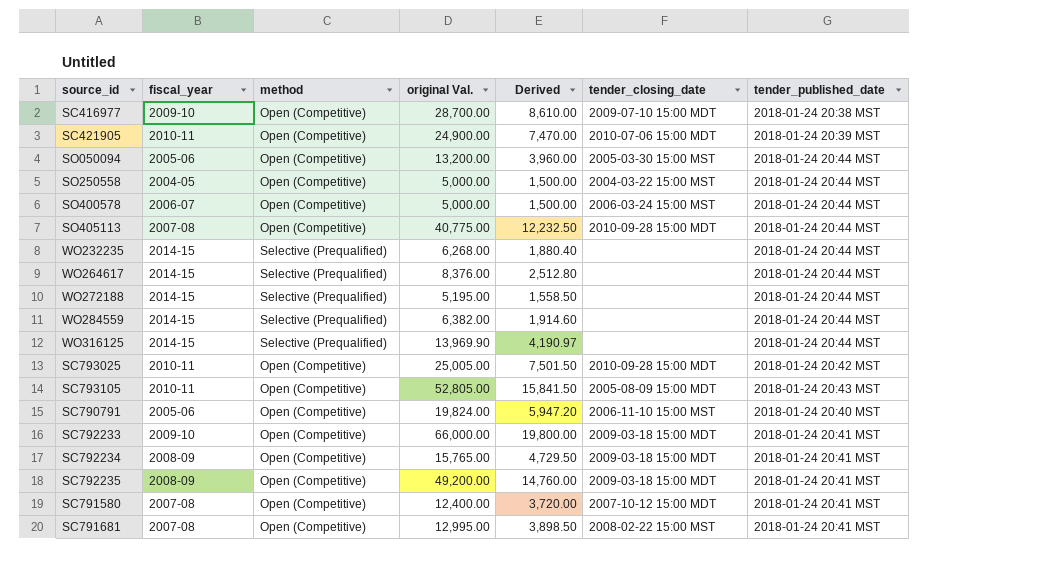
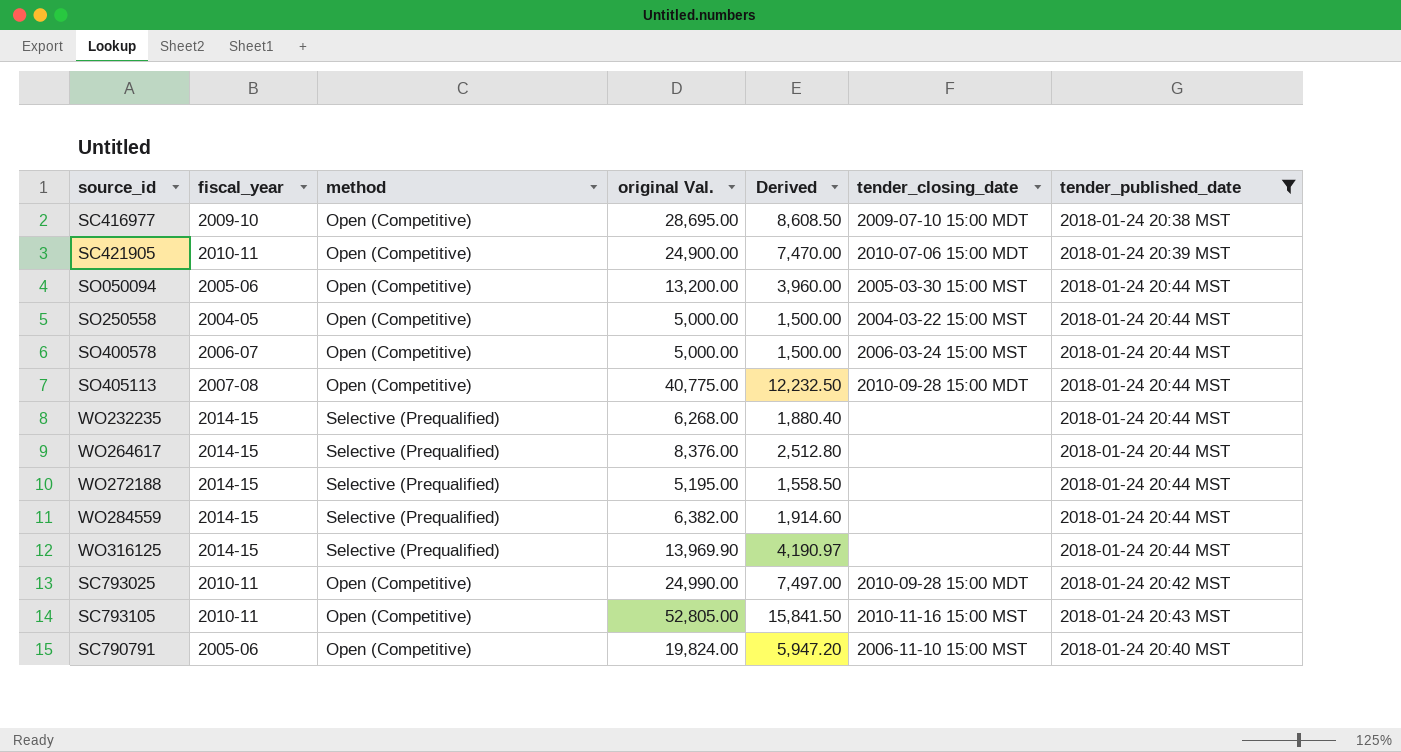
filter: none -> tender_published_date != 2018-01-24 20:41 MST
SC416977 | original Val.: 28,700.00 -> 28,695.00
SC416977 | Derived: 8,610.00 -> 8,608.50
SC793025 | original Val.: 25,005.00 -> 24,990.00
SC793025 | Derived: 7,501.50 -> 7,497.00
SC793105 | tender_closing_date: 2005-08-09 15:00 MDT -> 2010-11-16 15:00 MST

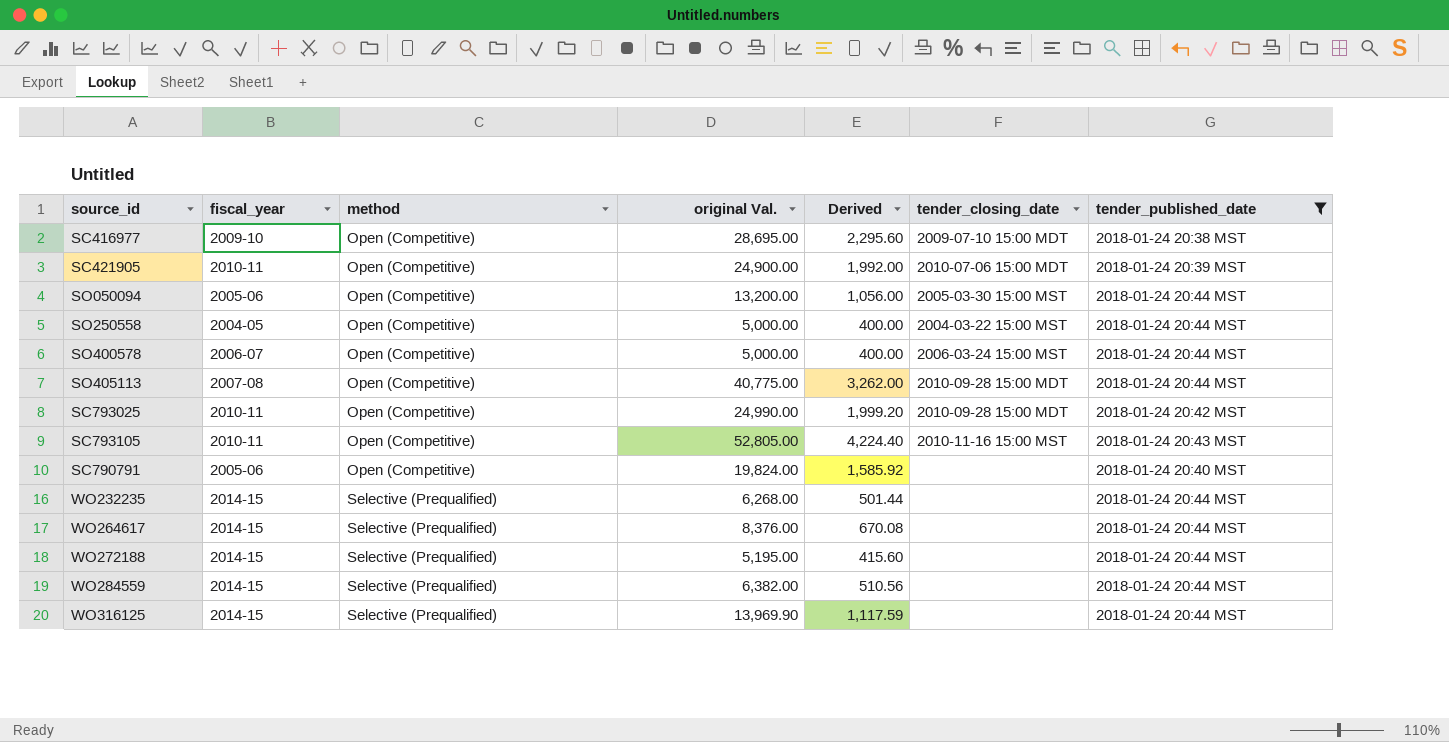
row order: none -> method ascending
column Derived | formula: [original Val.] * 0.3 -> [original Val.] * 0.08
SC790791 | tender_closing_date: 2006-11-10 15:00 MST -> none

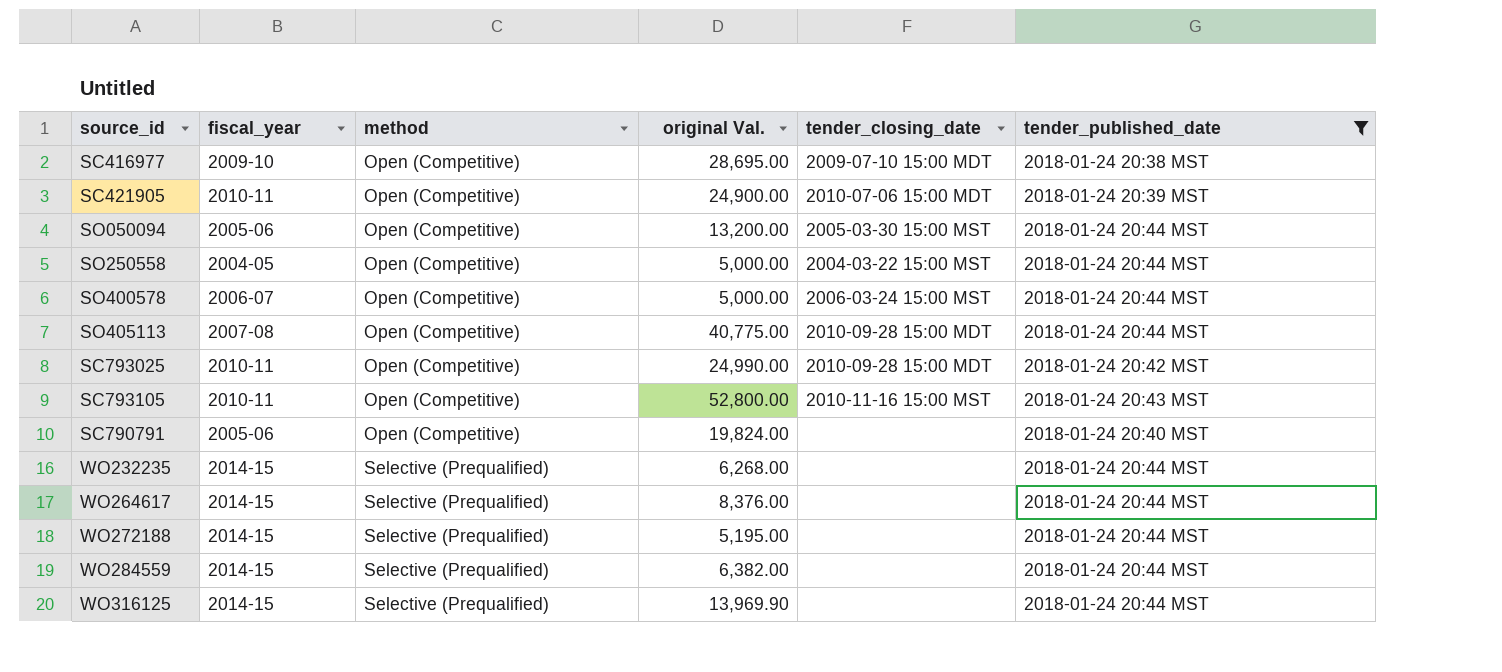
column Derived | formula: [original Val.] * 0.08 -> none
SC793105 | original Val.: 52,805.00 -> 52,800.00

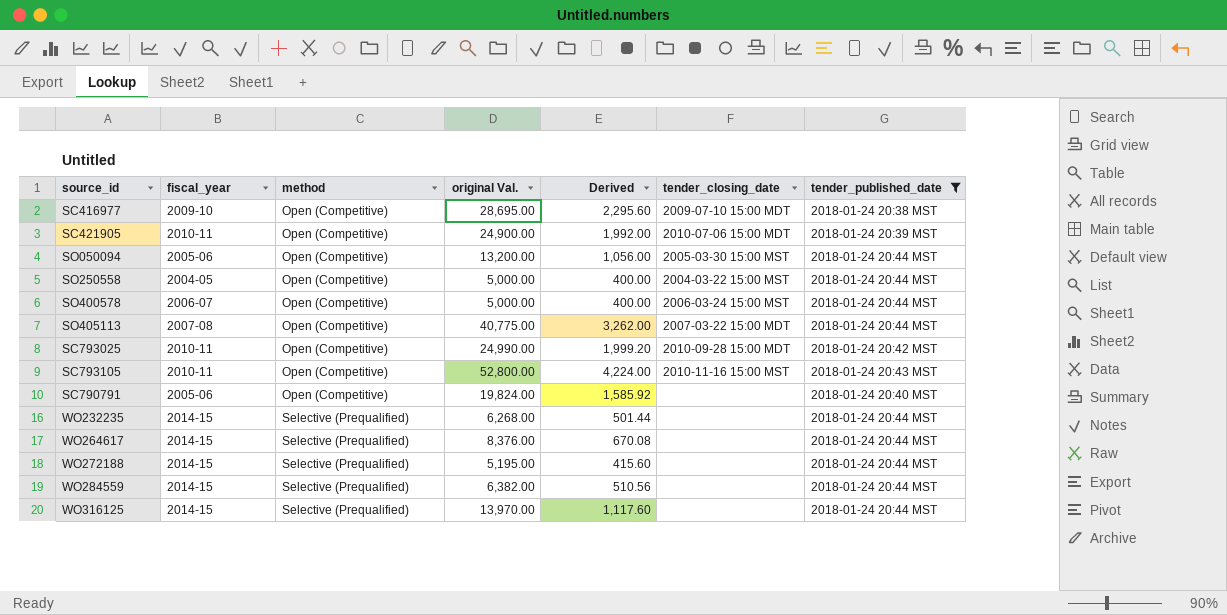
column Derived | formula: none -> [original Val.] * 0.08
SO405113 | tender_closing_date: 2010-09-28 15:00 MDT -> 2007-03-22 15:00 MDT
WO316125 | original Val.: 13,969.90 -> 13,970.00

